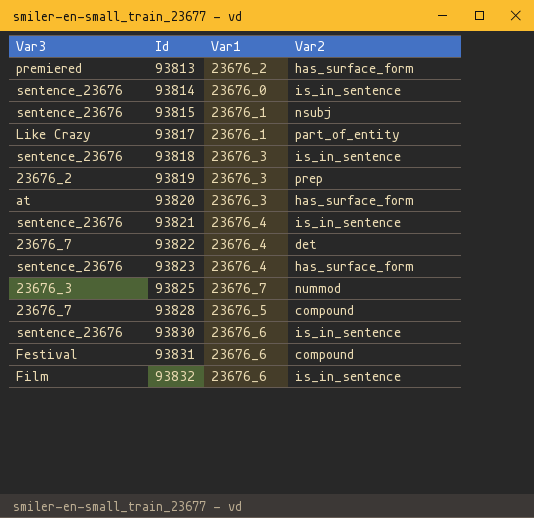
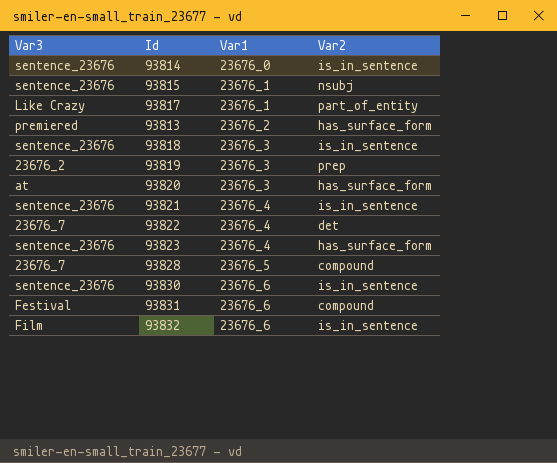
row order: Id ascending -> Var1 ascending
row 93825: 23676_3 | 23676_7 | nummod -> none

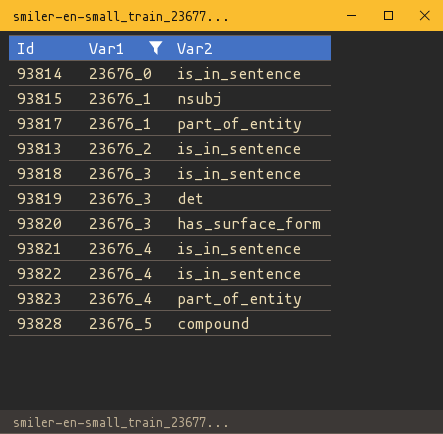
filter: none -> Var1 != 23676_6
column Var3 | position: 1 -> none
93813 | Var2: has_surface_form -> is_in_sentence
93819 | Var2: prep -> det
93822 | Var2: det -> is_in_sentence
93823 | Var2: has_surface_form -> part_of_entity

